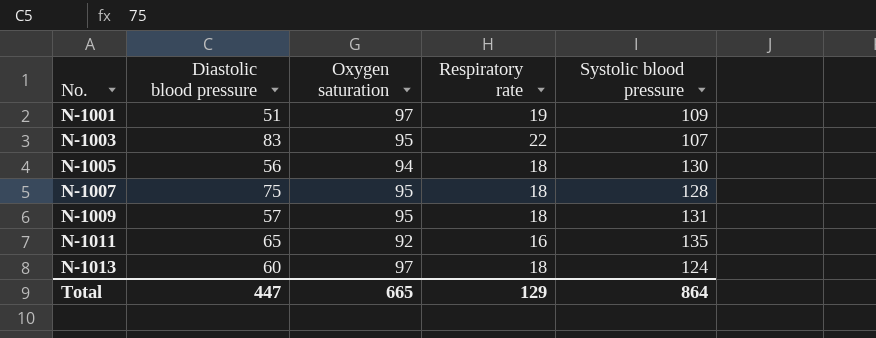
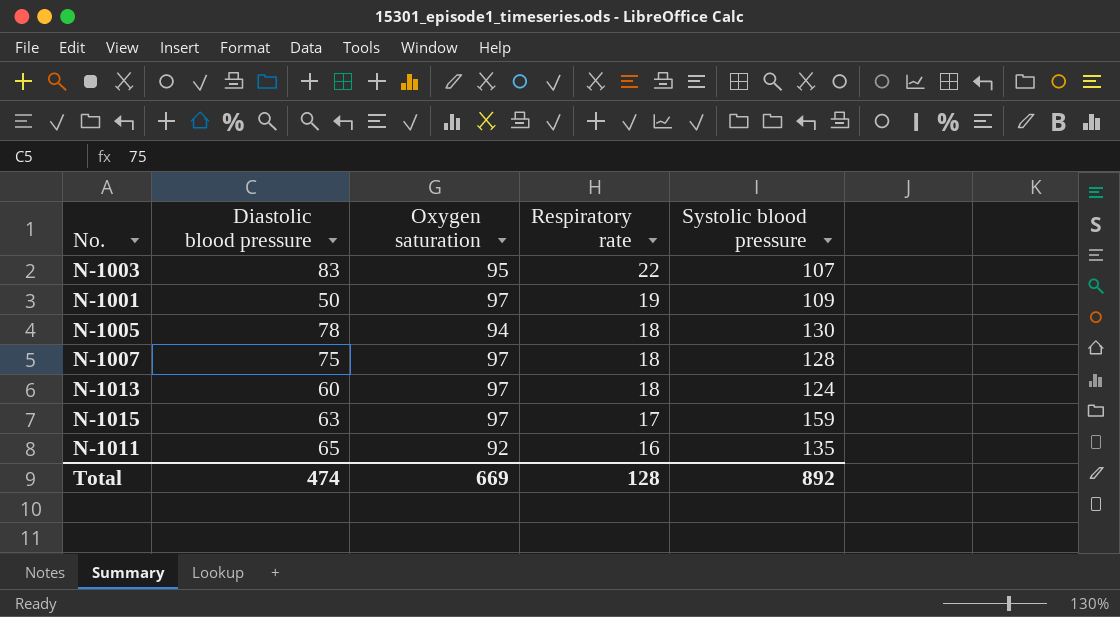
row order: No. ascending -> Respiratory rate descending
row N-1009: 57 | 95 | 18 | 131 -> none
N-1001 | Diastolic blood pressure: 51 -> 50
N-1005 | Diastolic blood pressure: 56 -> 78
N-1007 | Oxygen saturation: 95 -> 97
row N-1015: none -> 63 | 97 | 17 | 159
Total | Diastolic blood pressure: 447 -> 474
Total | Oxygen saturation: 665 -> 669
Total | Respiratory rate: 129 -> 128
Total | Systolic blood pressure: 864 -> 892

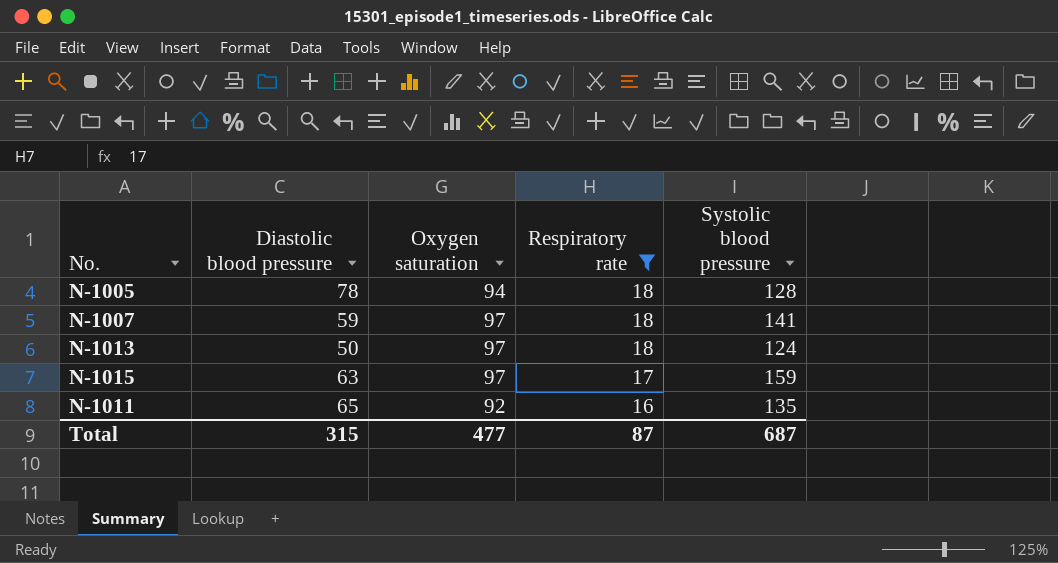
filter: none -> Respiratory rate <= 18
N-1005 | Systolic blood pressure: 130 -> 128
N-1007 | Diastolic blood pressure: 75 -> 59
N-1007 | Systolic blood pressure: 128 -> 141
N-1013 | Diastolic blood pressure: 60 -> 50
Total | Diastolic blood pressure: 474 -> 315
Total | Oxygen saturation: 669 -> 477
Total | Respiratory rate: 128 -> 87
Total | Systolic blood pressure: 892 -> 687

